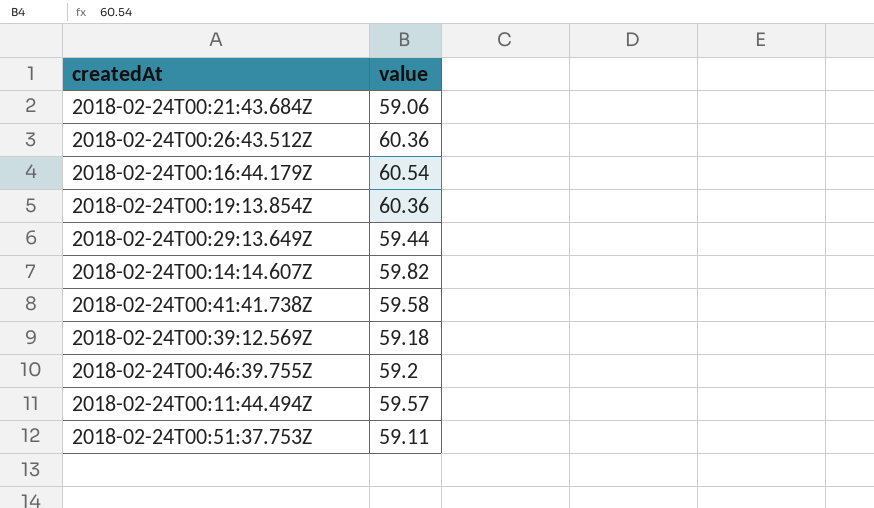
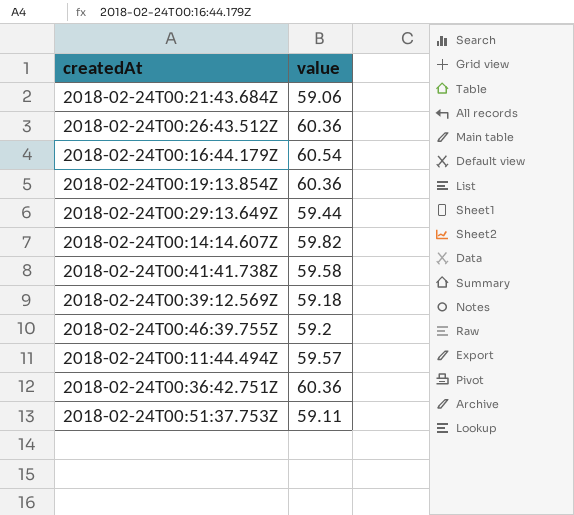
row 2018-02-24T00:36:42.751Z: none -> 60.36

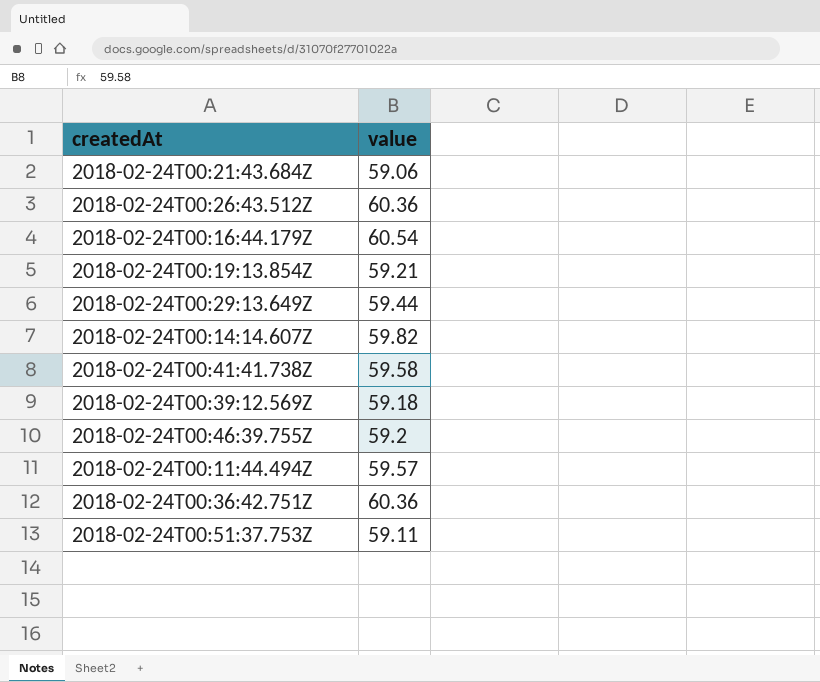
2018-02-24T00:19:13.854Z | value: 60.36 -> 59.21

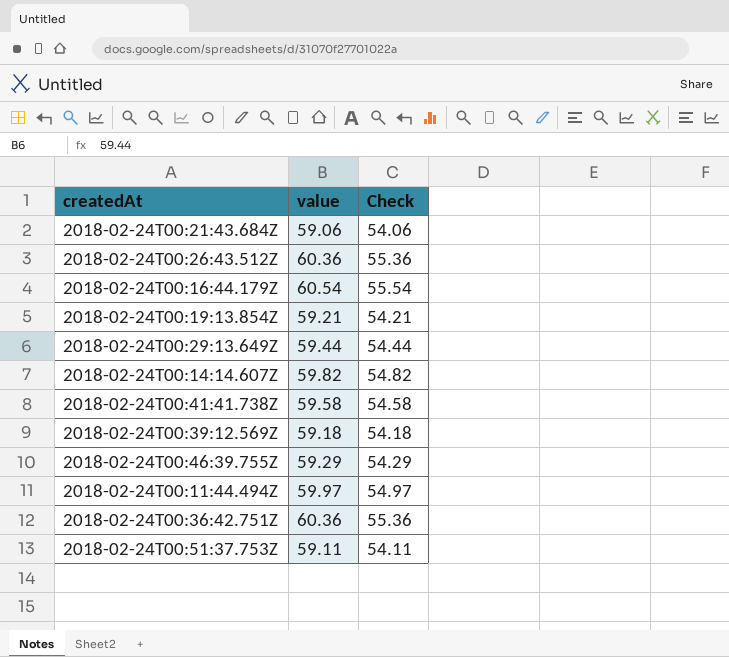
column Check | formula: none -> [value] - 5
2018-02-24T00:46:39.755Z | value: 59.2 -> 59.29
2018-02-24T00:11:44.494Z | value: 59.57 -> 59.97

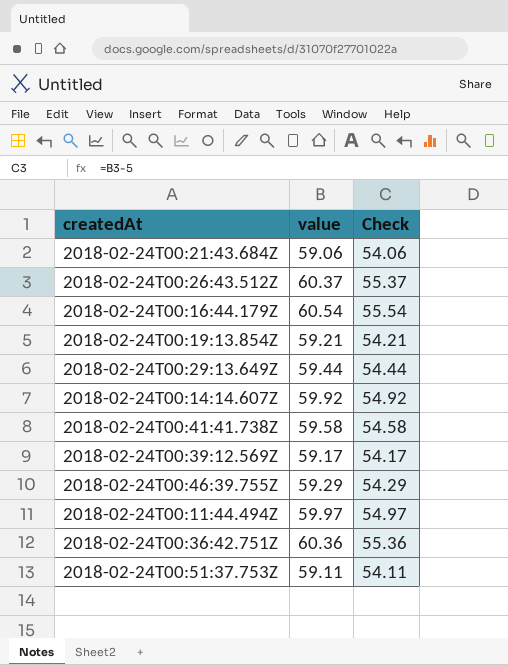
2018-02-24T00:26:43.512Z | value: 60.36 -> 60.37
2018-02-24T00:26:43.512Z | Check: 55.36 -> 55.37
2018-02-24T00:14:14.607Z | value: 59.82 -> 59.92
2018-02-24T00:14:14.607Z | Check: 54.82 -> 54.92
2018-02-24T00:39:12.569Z | value: 59.18 -> 59.17
2018-02-24T00:39:12.569Z | Check: 54.18 -> 54.17

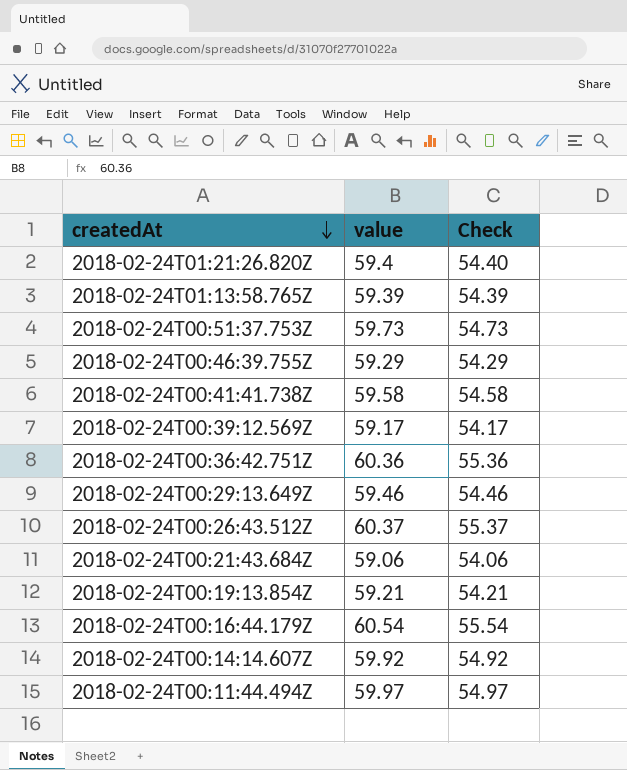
row order: none -> createdAt descending
row 2018-02-24T01:21:26.820Z: none -> 59.4 | 54.40
row 2018-02-24T01:13:58.765Z: none -> 59.39 | 54.39
2018-02-24T00:51:37.753Z | value: 59.11 -> 59.73
2018-02-24T00:51:37.753Z | Check: 54.11 -> 54.73
2018-02-24T00:29:13.649Z | value: 59.44 -> 59.46
2018-02-24T00:29:13.649Z | Check: 54.44 -> 54.46

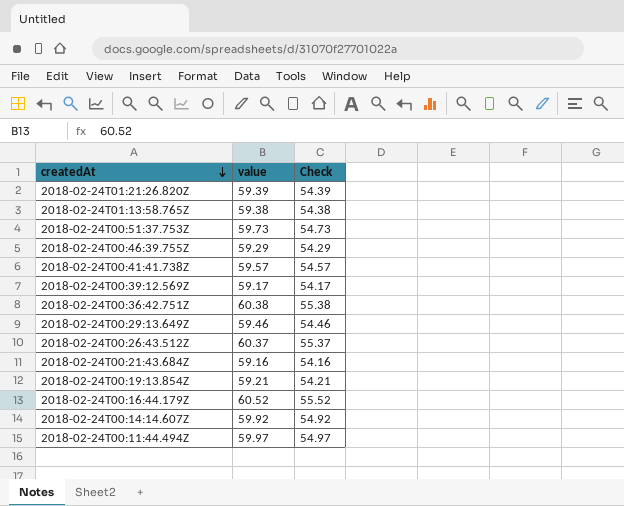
2018-02-24T01:21:26.820Z | value: 59.4 -> 59.39
2018-02-24T01:21:26.820Z | Check: 54.40 -> 54.39
2018-02-24T01:13:58.765Z | value: 59.39 -> 59.38
2018-02-24T01:13:58.765Z | Check: 54.39 -> 54.38
2018-02-24T00:41:41.738Z | value: 59.58 -> 59.57
2018-02-24T00:41:41.738Z | Check: 54.58 -> 54.57
2018-02-24T00:36:42.751Z | value: 60.36 -> 60.38
2018-02-24T00:36:42.751Z | Check: 55.36 -> 55.38
2018-02-24T00:21:43.684Z | value: 59.06 -> 59.16
2018-02-24T00:21:43.684Z | Check: 54.06 -> 54.16
2018-02-24T00:16:44.179Z | value: 60.54 -> 60.52
2018-02-24T00:16:44.179Z | Check: 55.54 -> 55.52

